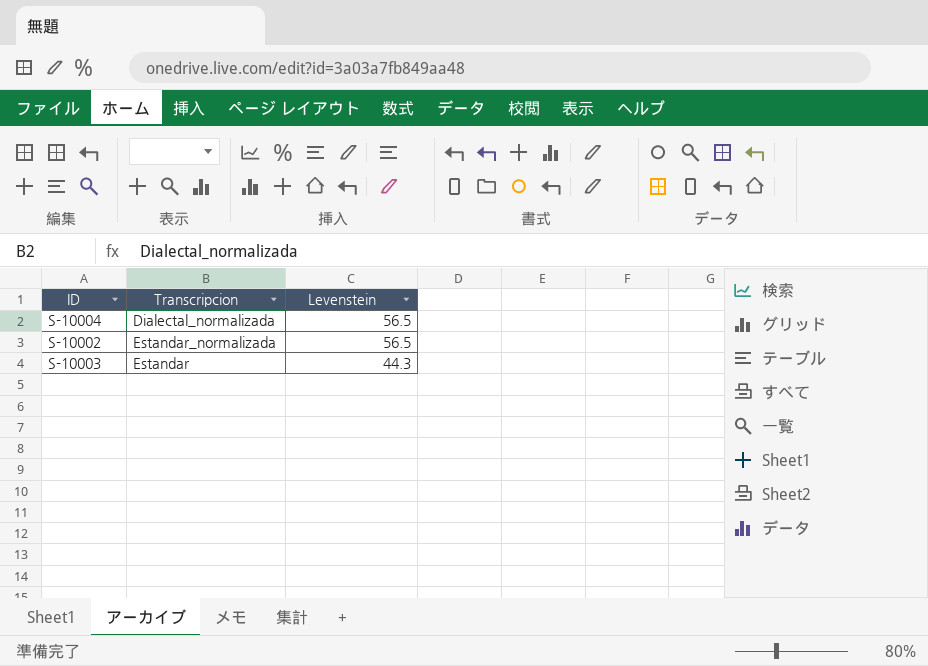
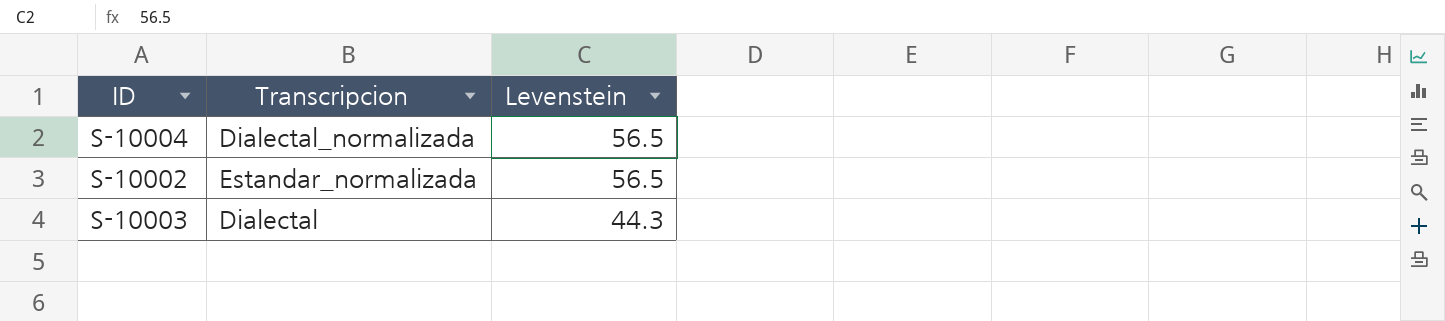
S-10003 | Transcripcion: Estandar -> Dialectal

